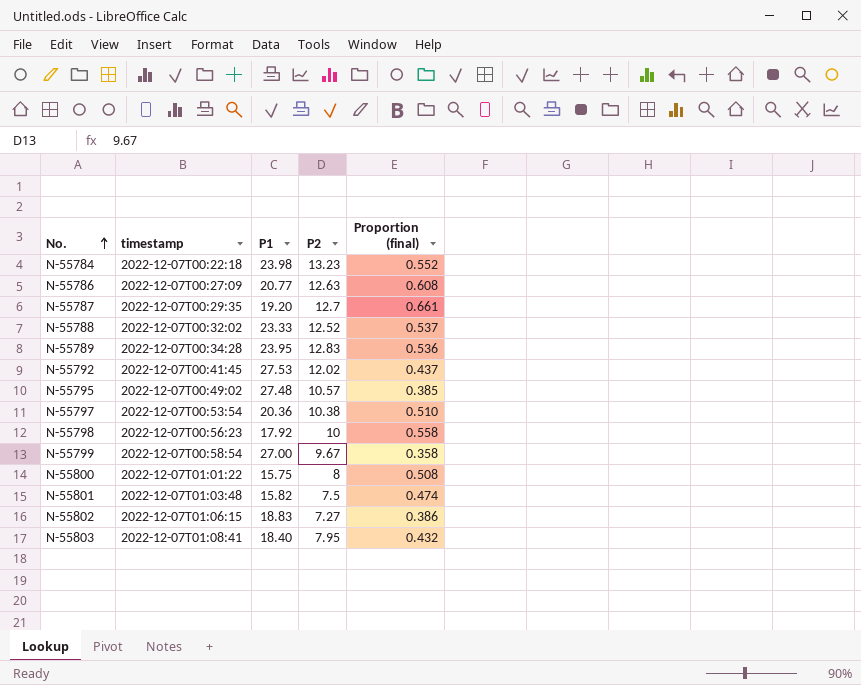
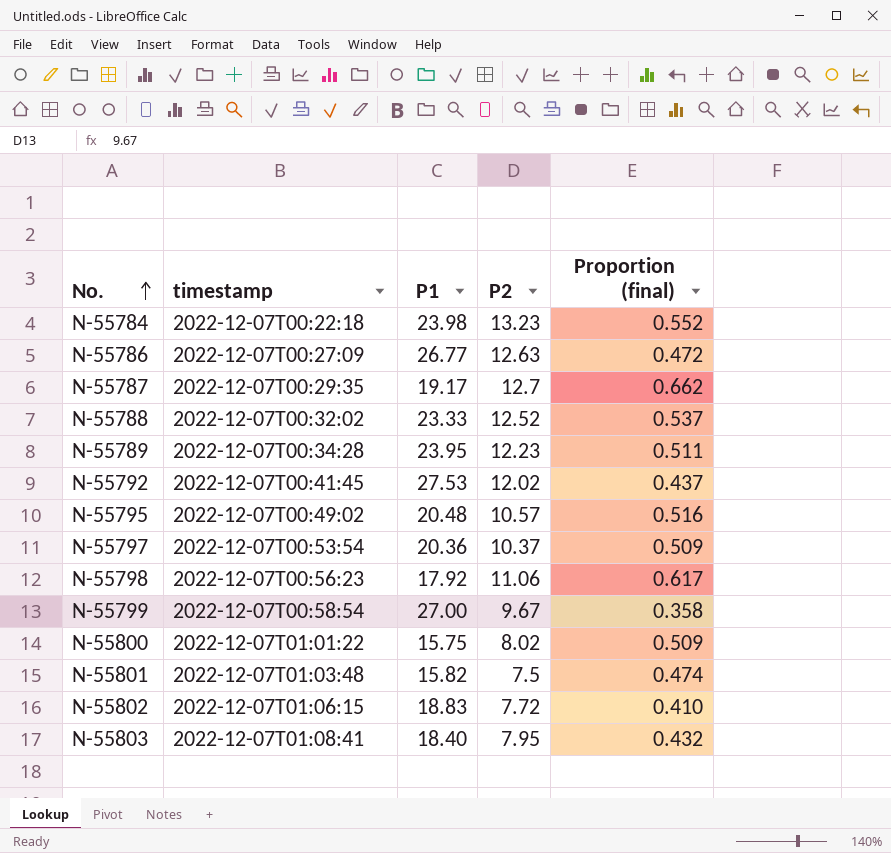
N-55786 | P1: 20.77 -> 26.77
N-55786 | Proportion (final): 0.608 -> 0.472
N-55787 | P1: 19.20 -> 19.17
N-55787 | Proportion (final): 0.661 -> 0.662
N-55789 | P2: 12.83 -> 12.23
N-55789 | Proportion (final): 0.536 -> 0.511
N-55795 | P1: 27.48 -> 20.48
N-55795 | Proportion (final): 0.385 -> 0.516
N-55797 | P2: 10.38 -> 10.37
N-55797 | Proportion (final): 0.510 -> 0.509
N-55798 | P2: 10 -> 11.06
N-55798 | Proportion (final): 0.558 -> 0.617
N-55800 | P2: 8 -> 8.02
N-55800 | Proportion (final): 0.508 -> 0.509
N-55802 | P2: 7.27 -> 7.72
N-55802 | Proportion (final): 0.386 -> 0.410

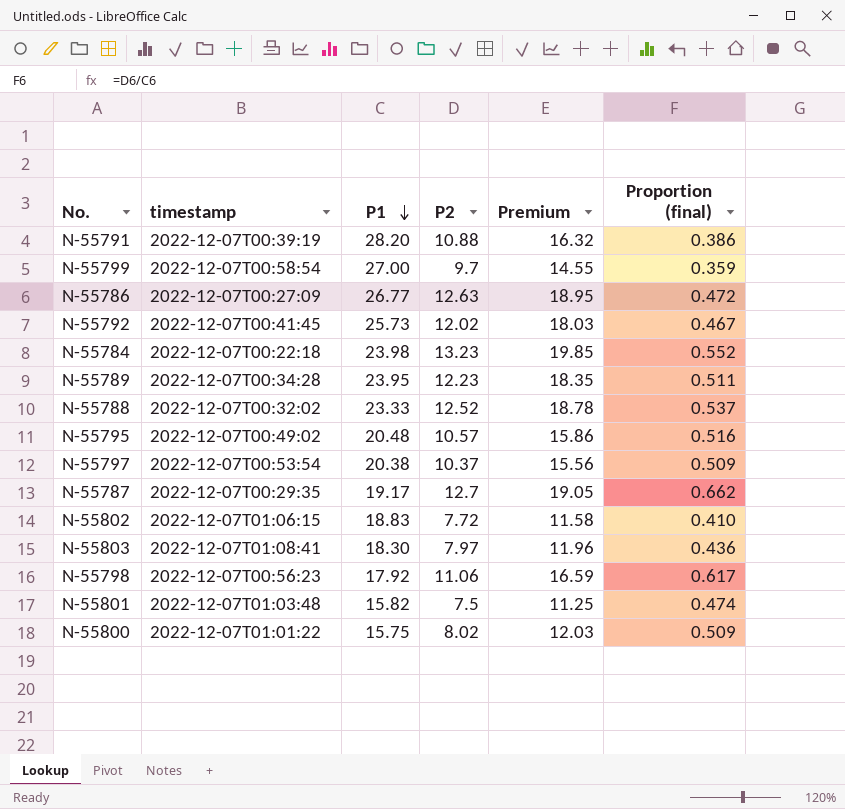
row order: No. ascending -> P1 descending
column Premium | formula: none -> [P2] * 1.5
row N-55791: none -> 2022-12-07T00:39:19 | 28.20 | 10.88 | 16.32 | 0.386
N-55799 | P2: 9.67 -> 9.7
N-55799 | Proportion (final): 0.358 -> 0.359
N-55792 | P1: 27.53 -> 25.73
N-55792 | Proportion (final): 0.437 -> 0.467
N-55797 | P1: 20.36 -> 20.38
N-55803 | P1: 18.40 -> 18.30
N-55803 | P2: 7.95 -> 7.97
N-55803 | Proportion (final): 0.432 -> 0.436

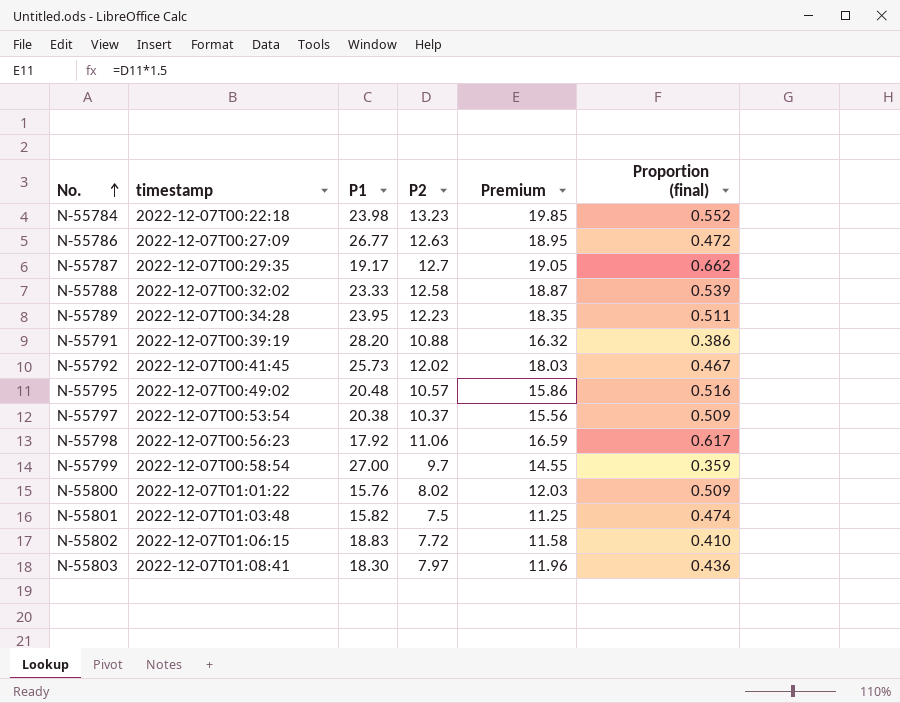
row order: P1 descending -> No. ascending
N-55788 | P2: 12.52 -> 12.58
N-55788 | Premium: 18.78 -> 18.87
N-55788 | Proportion (final): 0.537 -> 0.539
N-55800 | P1: 15.75 -> 15.76

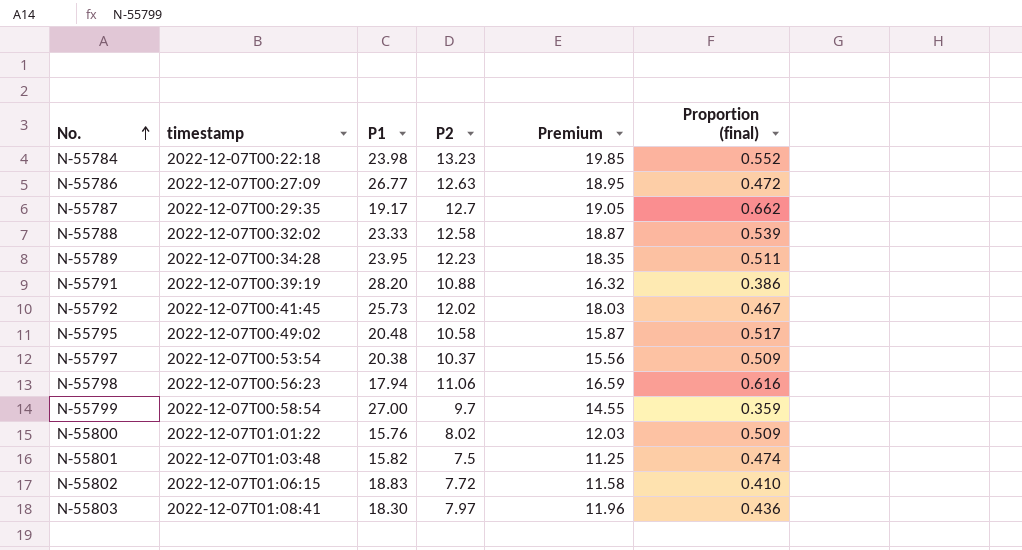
N-55795 | P2: 10.57 -> 10.58
N-55795 | Premium: 15.86 -> 15.87
N-55795 | Proportion (final): 0.516 -> 0.517
N-55798 | P1: 17.92 -> 17.94
N-55798 | Proportion (final): 0.617 -> 0.616

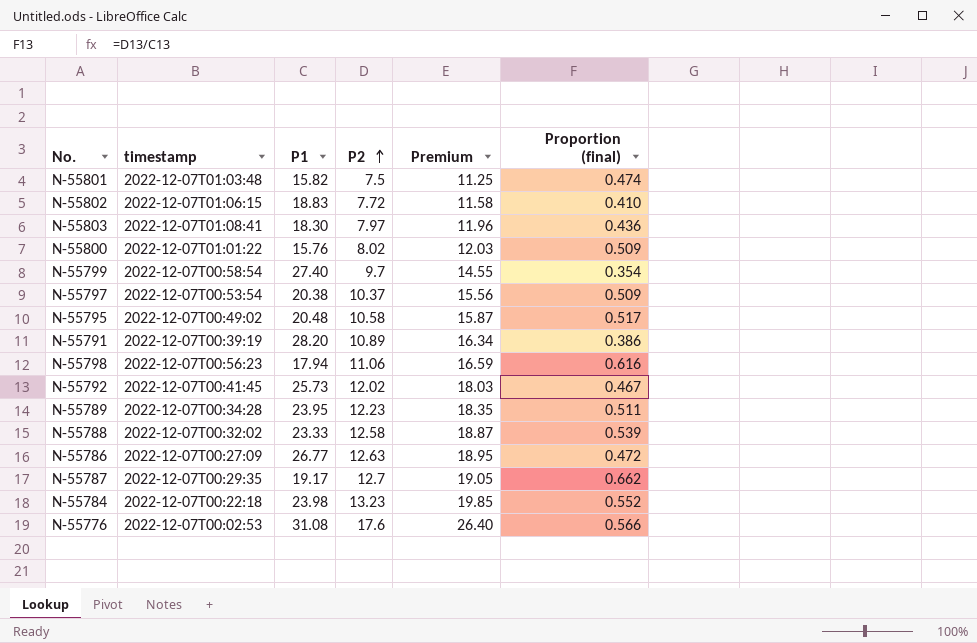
row order: No. ascending -> P2 ascending
N-55799 | P1: 27.00 -> 27.40
N-55799 | Proportion (final): 0.359 -> 0.354
N-55791 | P2: 10.88 -> 10.89
N-55791 | Premium: 16.32 -> 16.34
row N-55776: none -> 2022-12-07T00:02:53 | 31.08 | 17.6 | 26.40 | 0.566

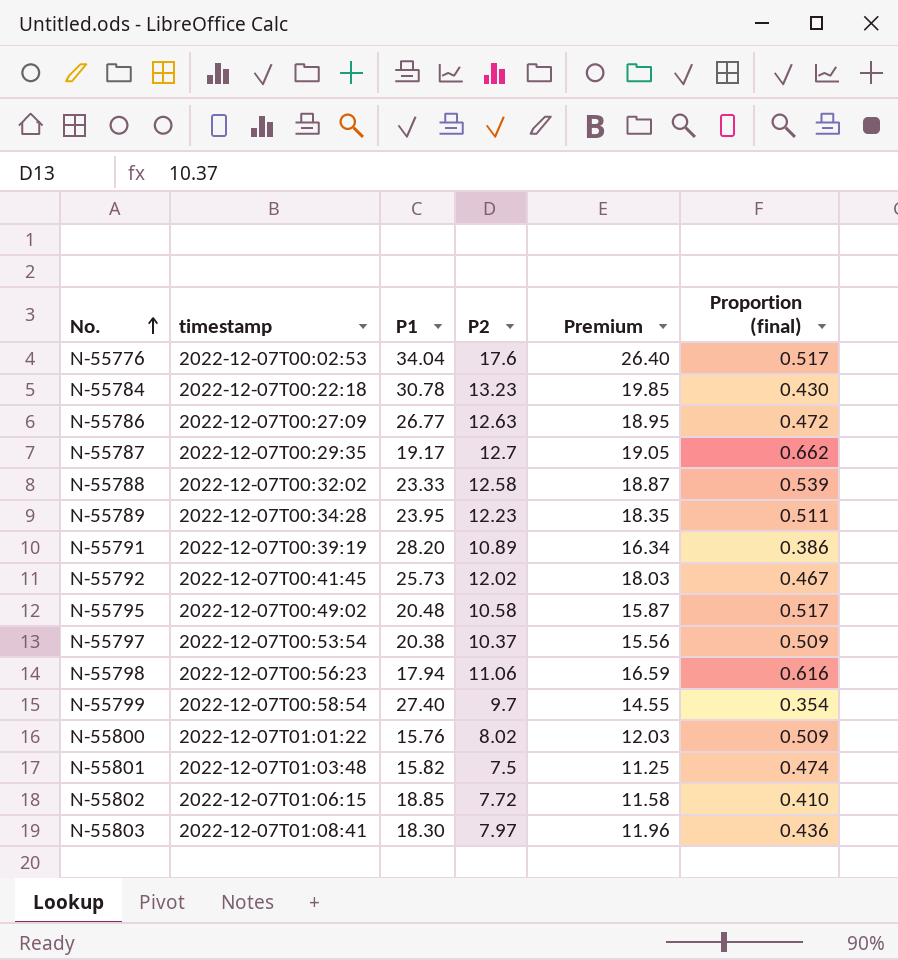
row order: P2 ascending -> No. ascending
N-55776 | P1: 31.08 -> 34.04
N-55776 | Proportion (final): 0.566 -> 0.517
N-55784 | P1: 23.98 -> 30.78
N-55784 | Proportion (final): 0.552 -> 0.430
N-55802 | P1: 18.83 -> 18.85

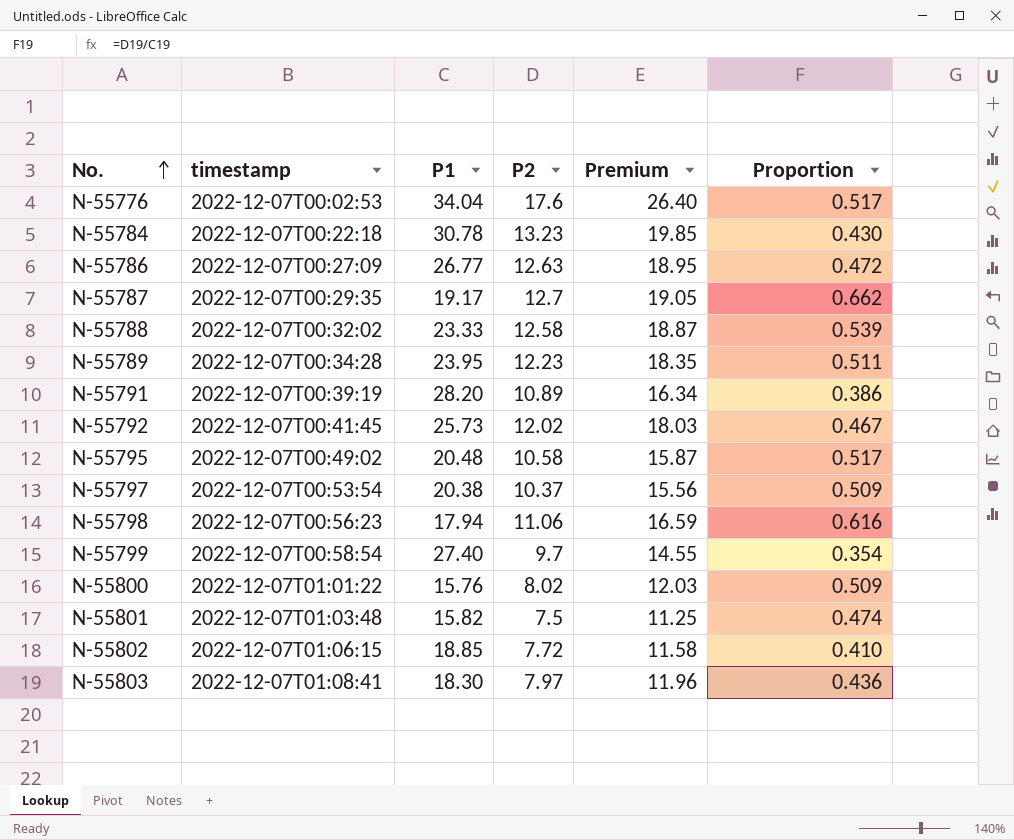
column name: Proportion (final) -> Proportion

